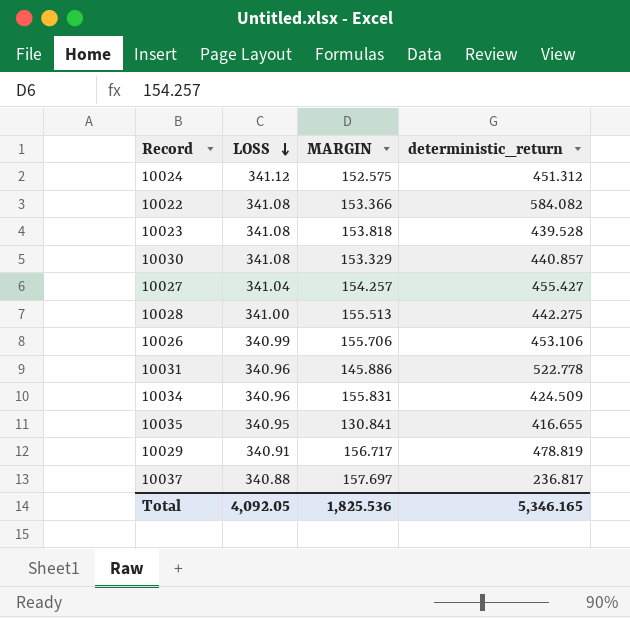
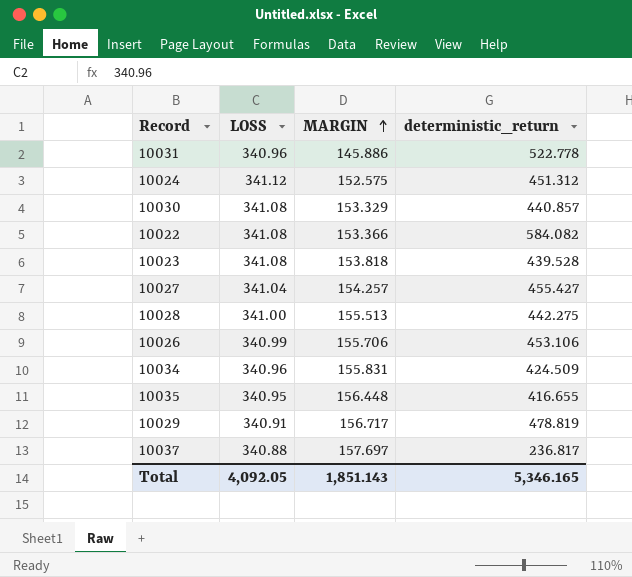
row order: LOSS descending -> MARGIN ascending
10035 | MARGIN: 130.841 -> 156.448
Total | MARGIN: 1,825.536 -> 1,851.143

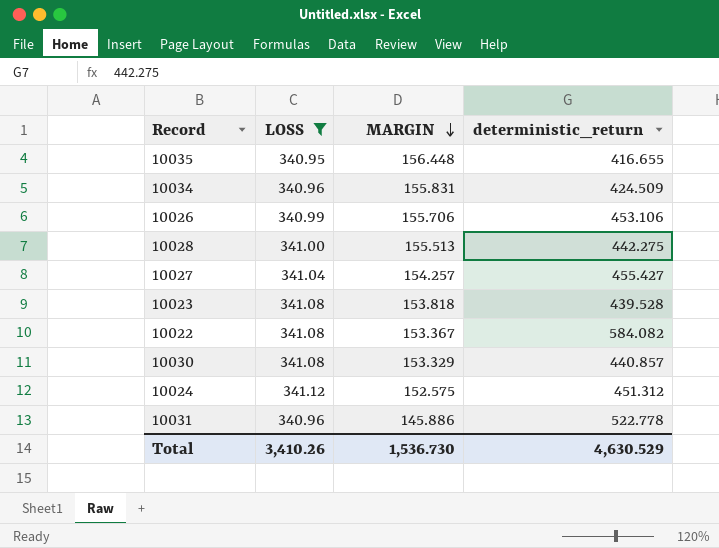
filter: none -> LOSS >= 340.95
row order: MARGIN ascending -> MARGIN descending
10022 | MARGIN: 153.366 -> 153.367
Total | LOSS: 4,092.05 -> 3,410.26
Total | MARGIN: 1,851.143 -> 1,536.730
Total | deterministic_return: 5,346.165 -> 4,630.529

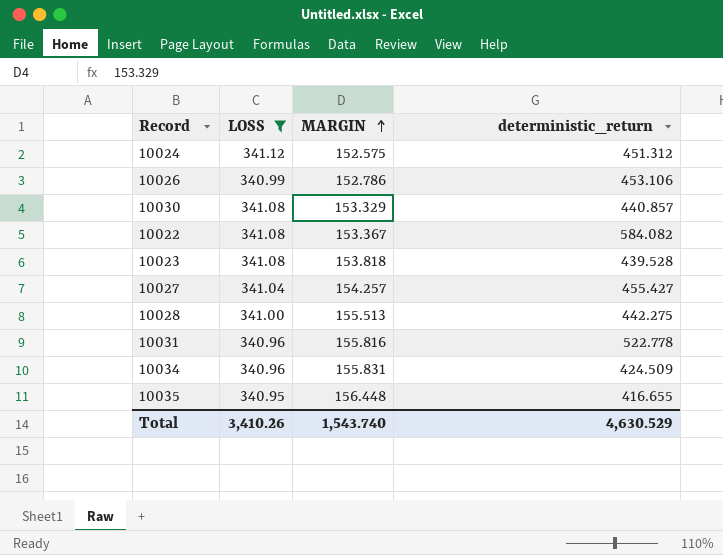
row order: MARGIN descending -> MARGIN ascending
10026 | MARGIN: 155.706 -> 152.786
10031 | MARGIN: 145.886 -> 155.816
Total | MARGIN: 1,536.730 -> 1,543.740

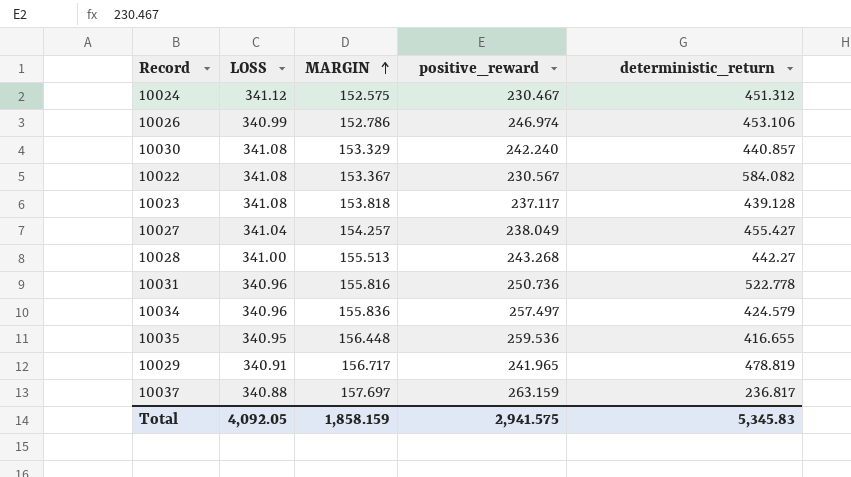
filter: LOSS >= 340.95 -> none
column positive_reward | position: none -> 4
10023 | deterministic_return: 439.528 -> 439.128
10028 | deterministic_return: 442.275 -> 442.27
10034 | MARGIN: 155.831 -> 155.836
10034 | deterministic_return: 424.509 -> 424.579
Total | LOSS: 3,410.26 -> 4,092.05
Total | MARGIN: 1,543.740 -> 1,858.159
Total | deterministic_return: 4,630.529 -> 5,345.83

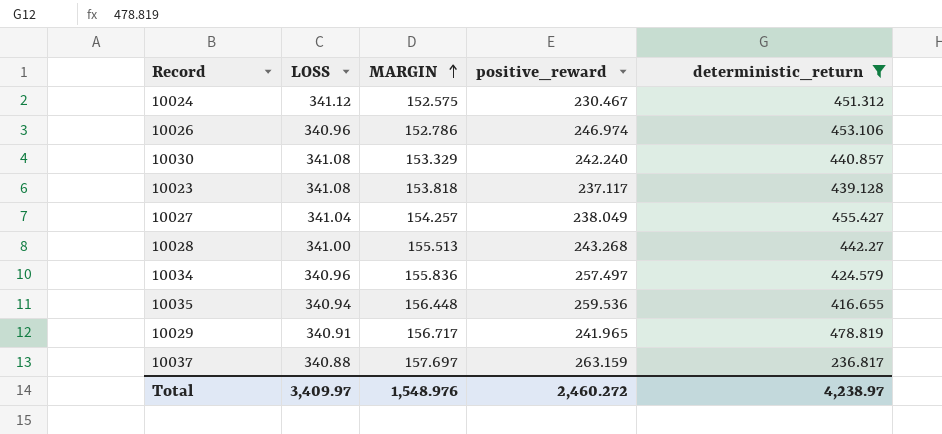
filter: none -> deterministic_return <= 478.819
10026 | LOSS: 340.99 -> 340.96
10035 | LOSS: 340.95 -> 340.94
Total | LOSS: 4,092.05 -> 3,409.97
Total | MARGIN: 1,858.159 -> 1,548.976
Total | positive_reward: 2,941.575 -> 2,460.272
Total | deterministic_return: 5,345.83 -> 4,238.97

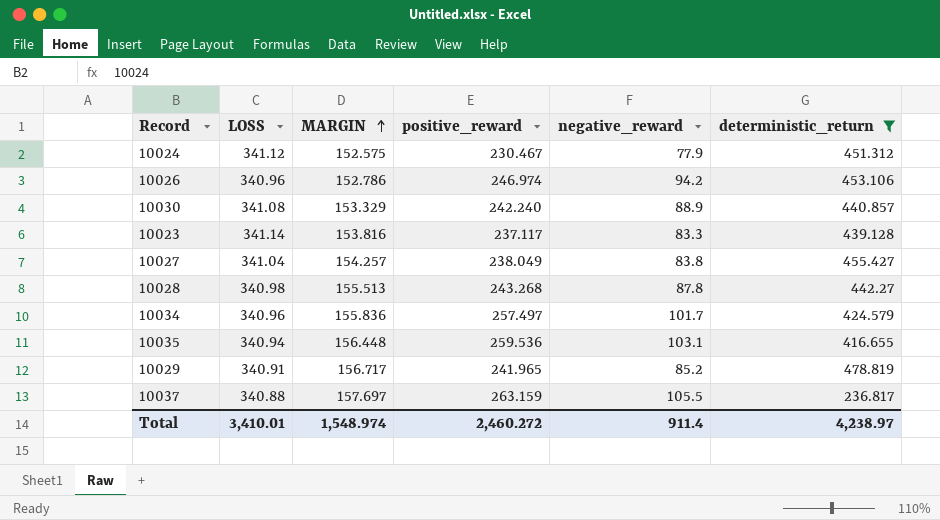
column negative_reward | formula: none -> [positive_reward] - [MARGIN]
10023 | LOSS: 341.08 -> 341.14
10023 | MARGIN: 153.818 -> 153.816
10028 | LOSS: 341.00 -> 340.98
Total | LOSS: 3,409.97 -> 3,410.01
Total | MARGIN: 1,548.976 -> 1,548.974

